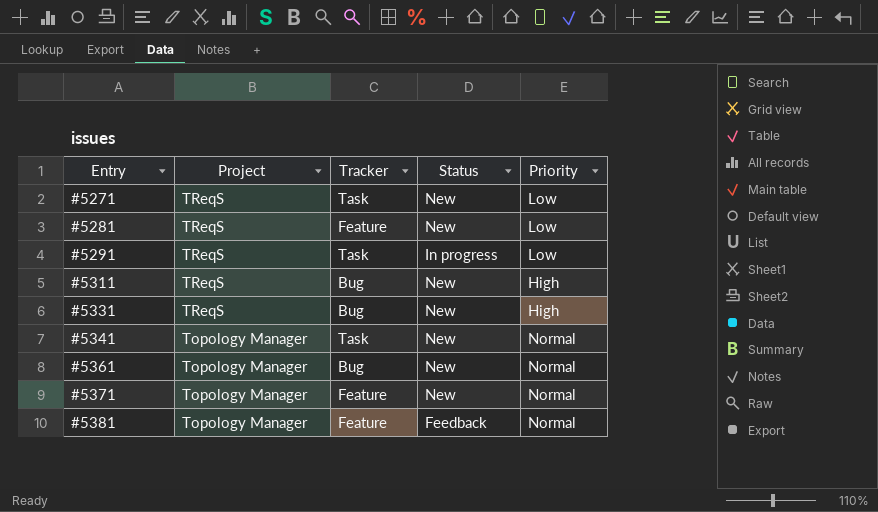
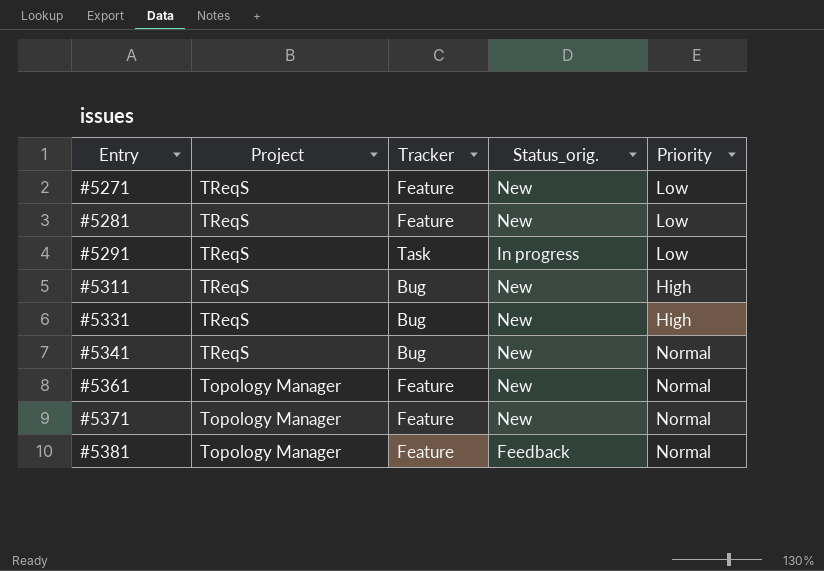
column name: Status -> Status_orig.
#5271 | Tracker: Task -> Feature
#5341 | Project: Topology Manager -> TReqS
#5341 | Tracker: Task -> Bug
#5361 | Tracker: Bug -> Feature

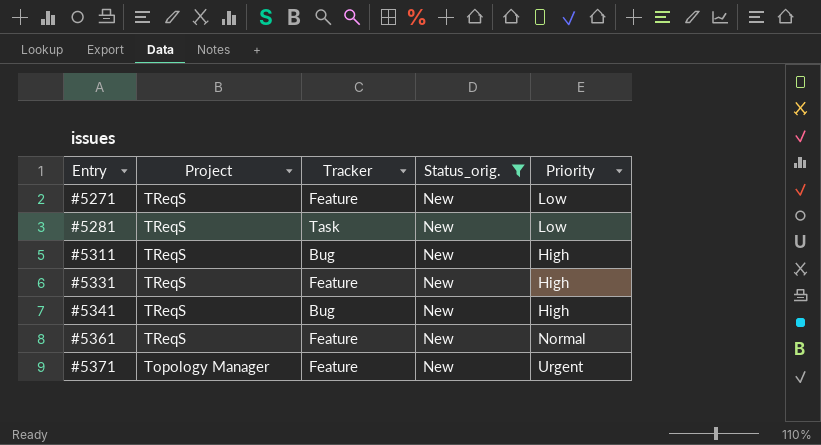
filter: none -> Status_orig. = New
#5281 | Tracker: Feature -> Task
#5331 | Tracker: Bug -> Feature
#5341 | Priority: Normal -> High
#5361 | Project: Topology Manager -> TReqS
#5371 | Priority: Normal -> Urgent

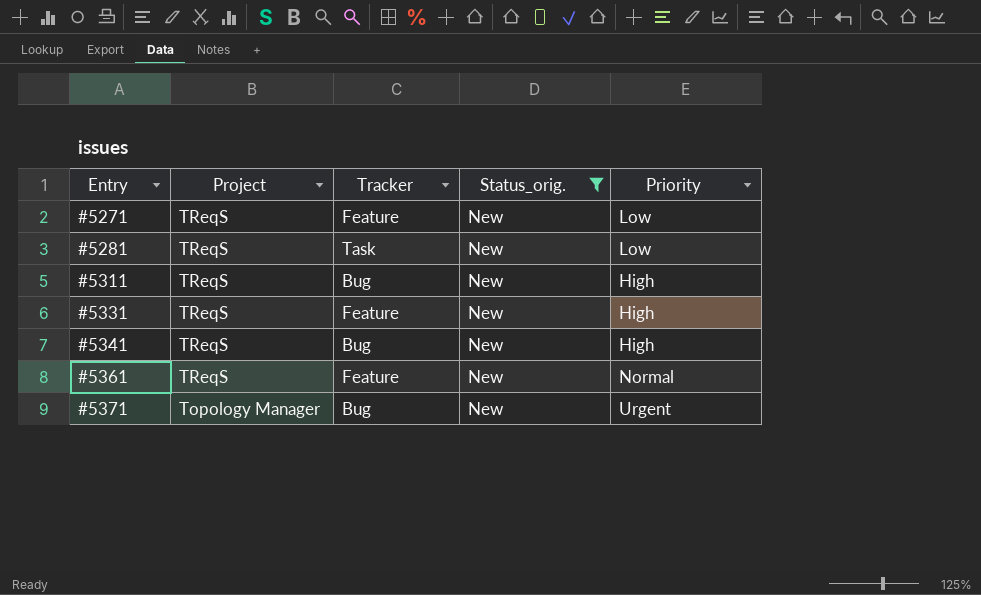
#5371 | Tracker: Feature -> Bug

